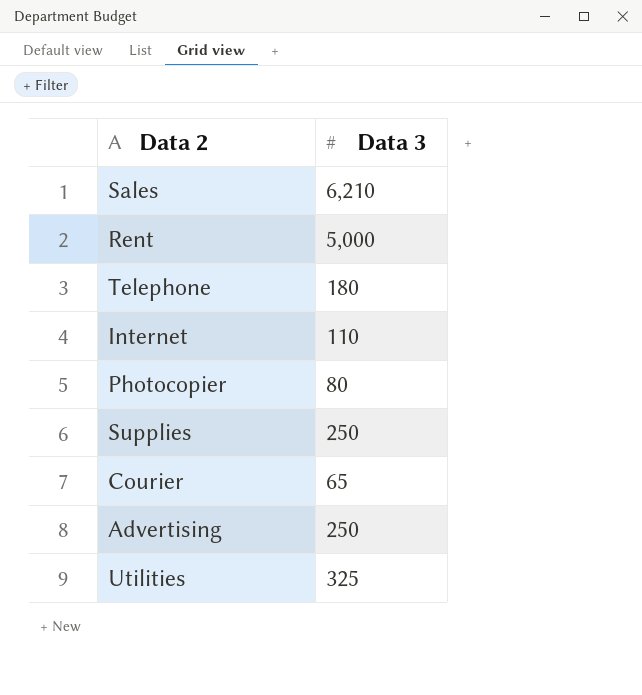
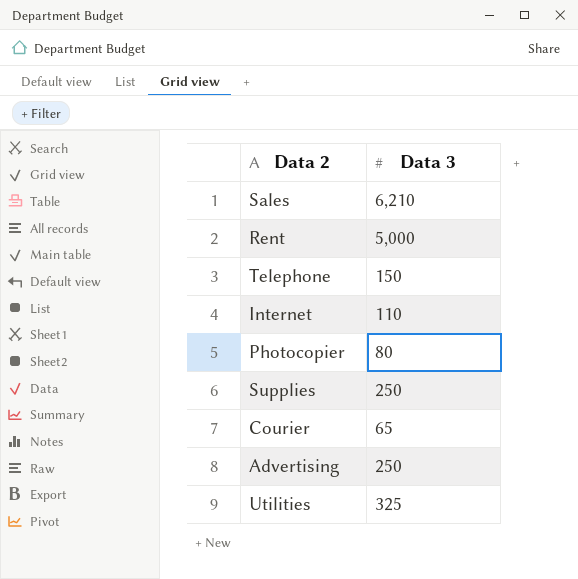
Telephone | Data 3: 180 -> 150

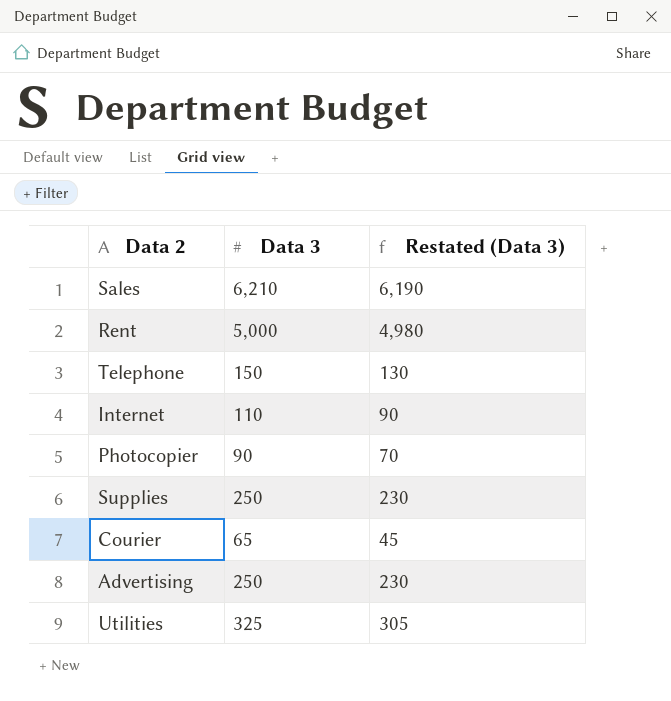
column Restated (Data 3) | formula: none -> [Data 3] - 20
Photocopier | Data 3: 80 -> 90

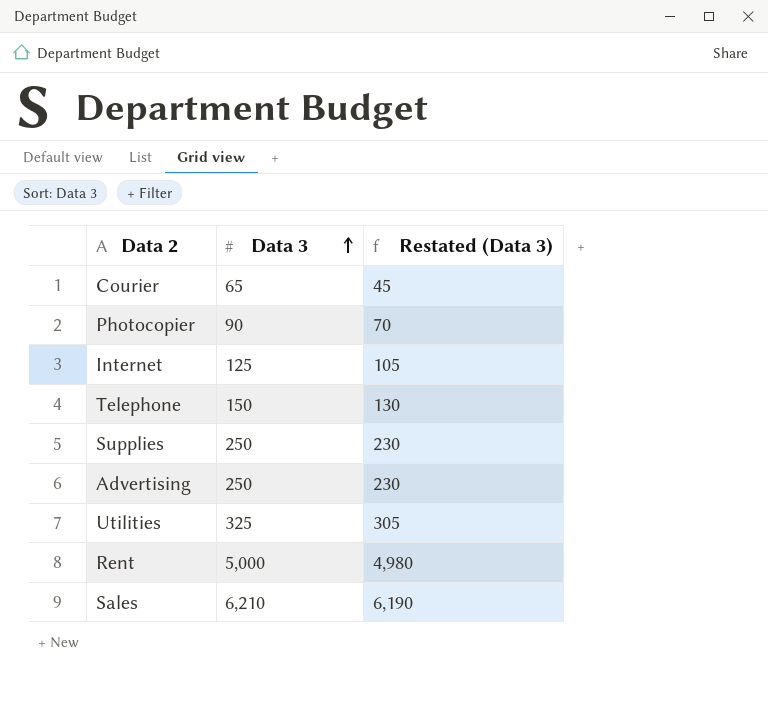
row order: none -> Data 3 ascending
Internet | Data 3: 110 -> 125
Internet | Restated (Data 3): 90 -> 105

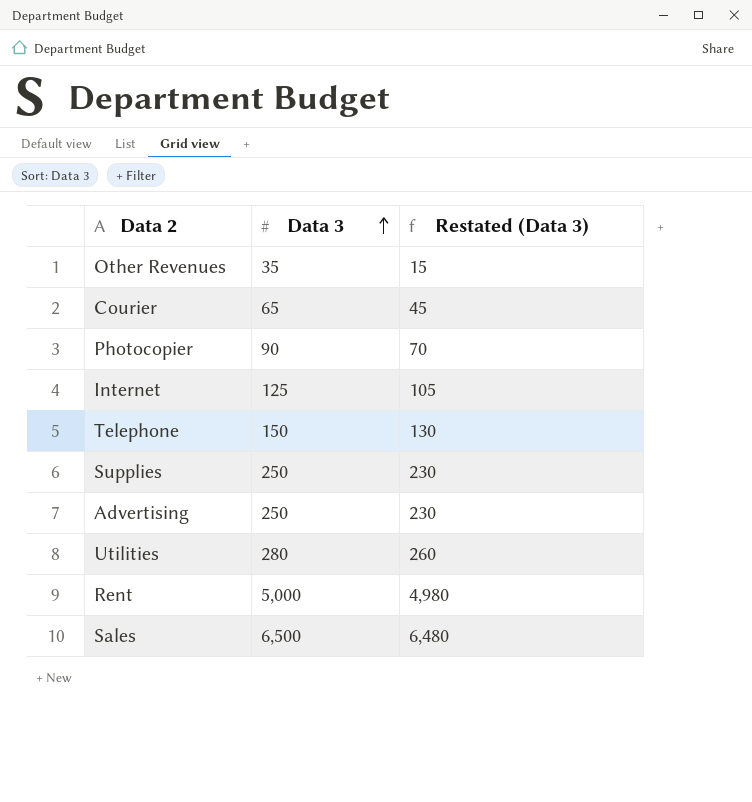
row Other Revenues: none -> 35 | 15
Utilities | Data 3: 325 -> 280
Utilities | Restated (Data 3): 305 -> 260
Sales | Data 3: 6,210 -> 6,500
Sales | Restated (Data 3): 6,190 -> 6,480

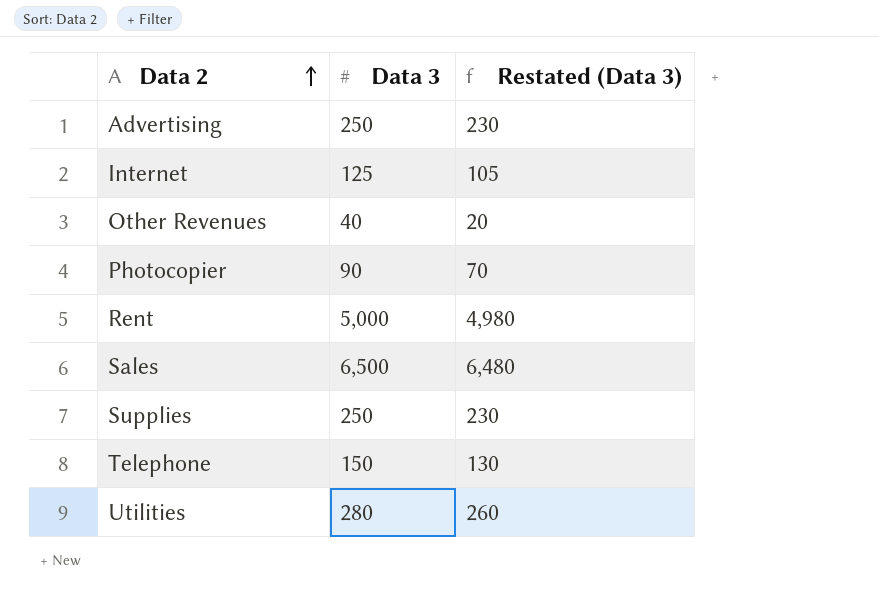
row order: Data 3 ascending -> Data 2 ascending
row Courier: 65 | 45 -> none
Other Revenues | Data 3: 35 -> 40
Other Revenues | Restated (Data 3): 15 -> 20

